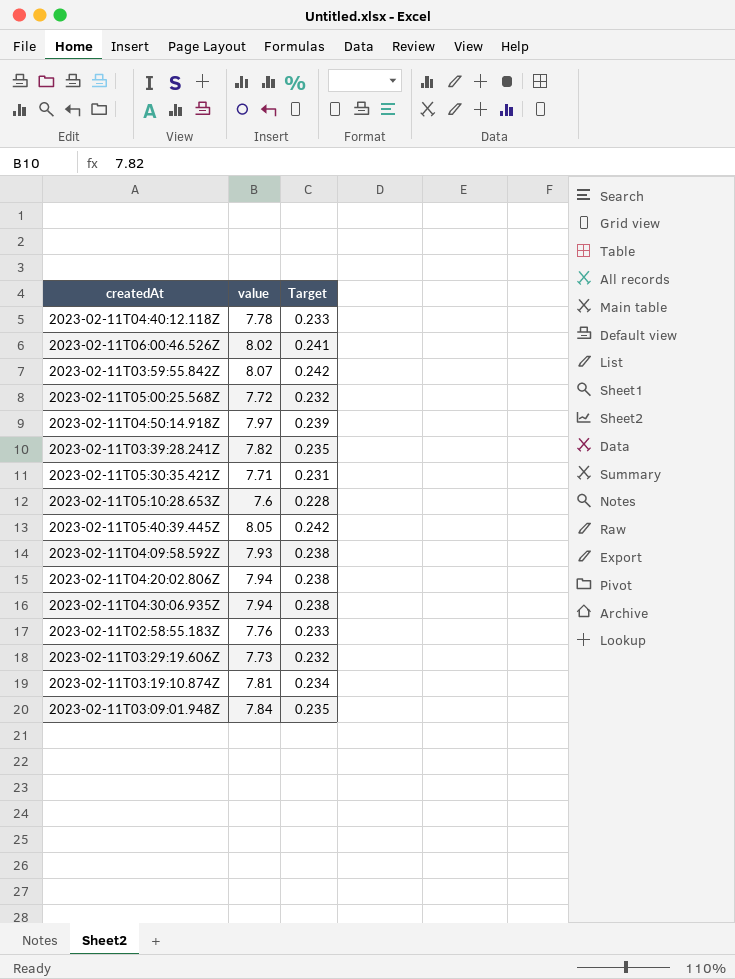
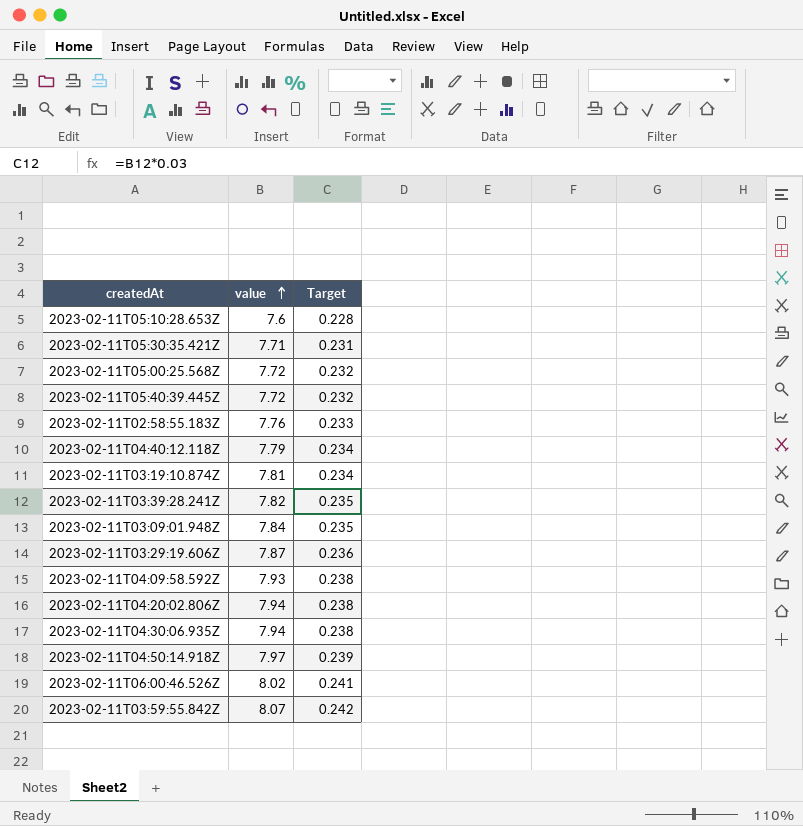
row order: none -> value ascending
2023-02-11T05:40:39.445Z | value: 8.05 -> 7.72
2023-02-11T05:40:39.445Z | Target: 0.242 -> 0.232
2023-02-11T04:40:12.118Z | value: 7.78 -> 7.79
2023-02-11T04:40:12.118Z | Target: 0.233 -> 0.234
2023-02-11T03:29:19.606Z | value: 7.73 -> 7.87
2023-02-11T03:29:19.606Z | Target: 0.232 -> 0.236

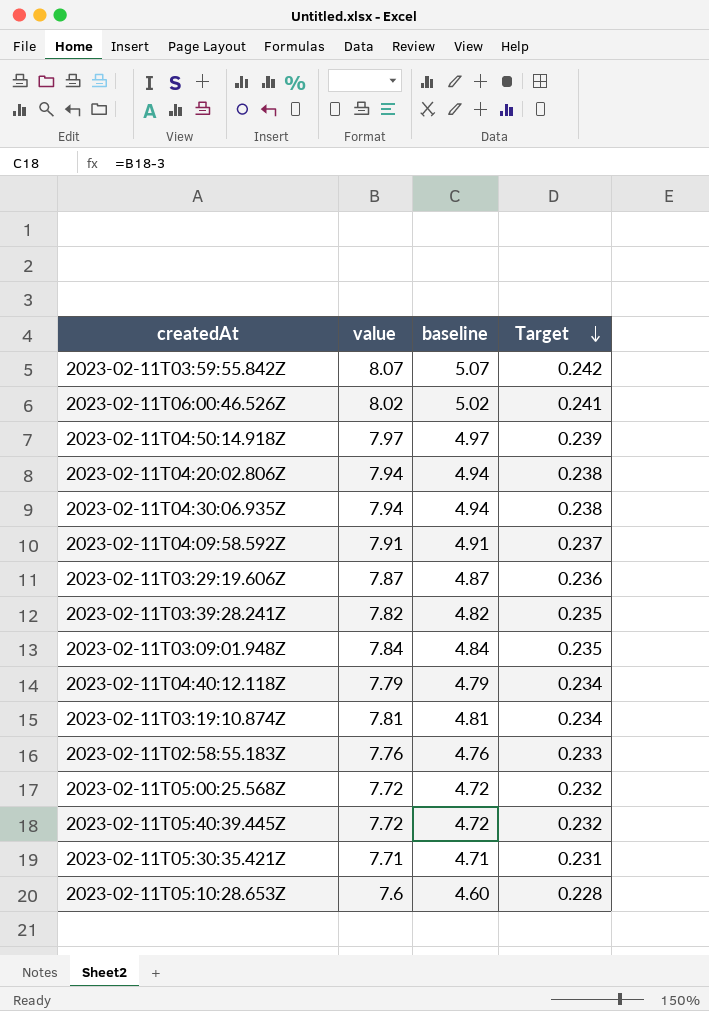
row order: value ascending -> Target descending
column baseline | formula: none -> [value] - 3
2023-02-11T04:09:58.592Z | value: 7.93 -> 7.91
2023-02-11T04:09:58.592Z | Target: 0.238 -> 0.237

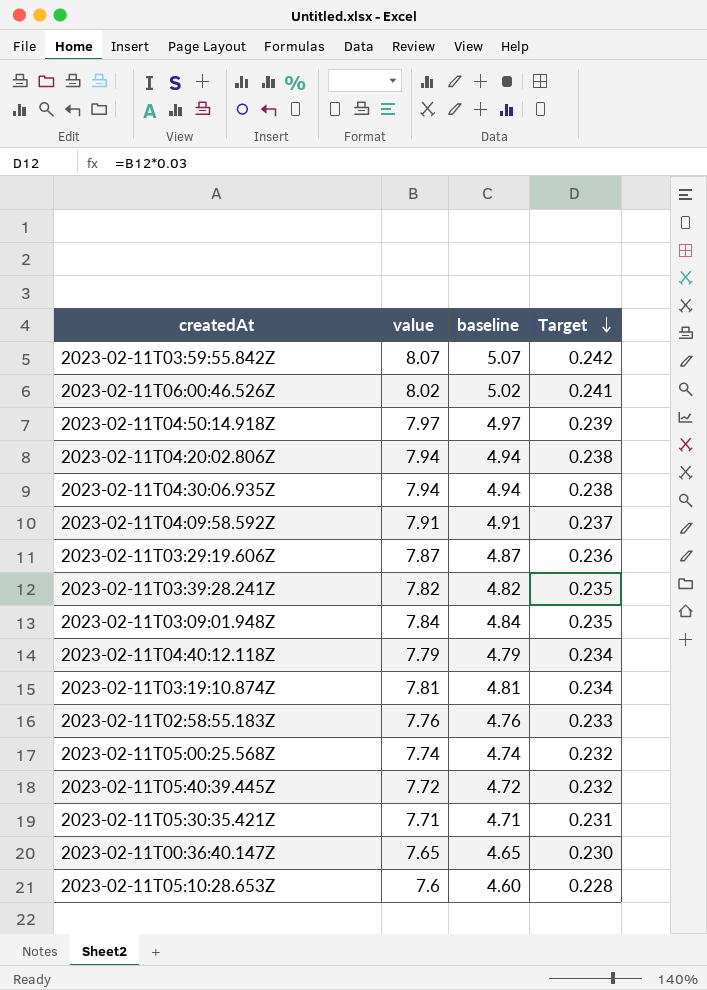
2023-02-11T05:00:25.568Z | value: 7.72 -> 7.74
2023-02-11T05:00:25.568Z | baseline: 4.72 -> 4.74
row 2023-02-11T00:36:40.147Z: none -> 7.65 | 4.65 | 0.230

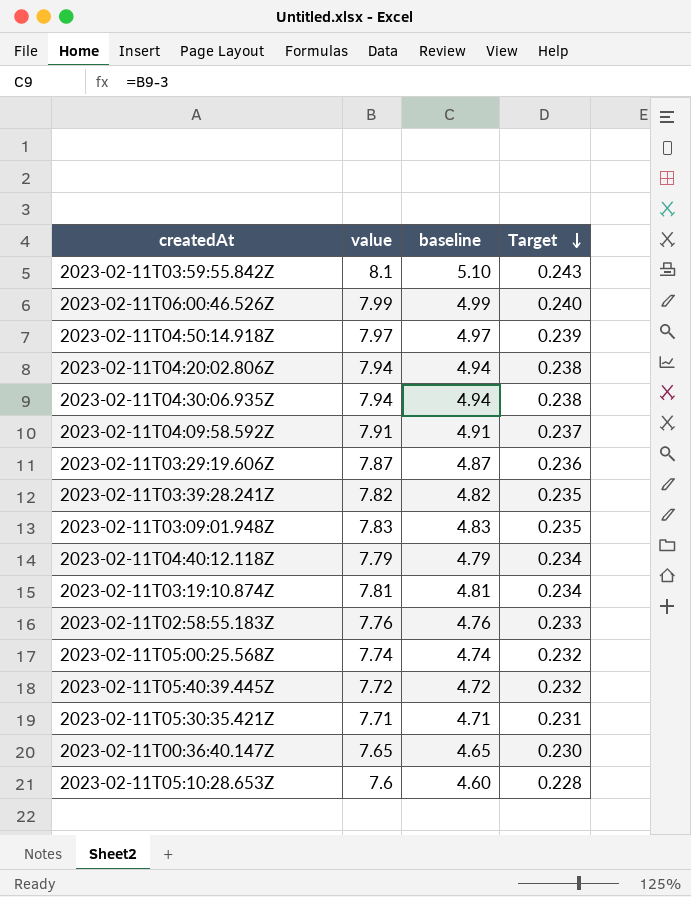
2023-02-11T03:59:55.842Z | value: 8.07 -> 8.1
2023-02-11T03:59:55.842Z | baseline: 5.07 -> 5.10
2023-02-11T03:59:55.842Z | Target: 0.242 -> 0.243
2023-02-11T06:00:46.526Z | value: 8.02 -> 7.99
2023-02-11T06:00:46.526Z | baseline: 5.02 -> 4.99
2023-02-11T06:00:46.526Z | Target: 0.241 -> 0.240
2023-02-11T03:09:01.948Z | value: 7.84 -> 7.83
2023-02-11T03:09:01.948Z | baseline: 4.84 -> 4.83

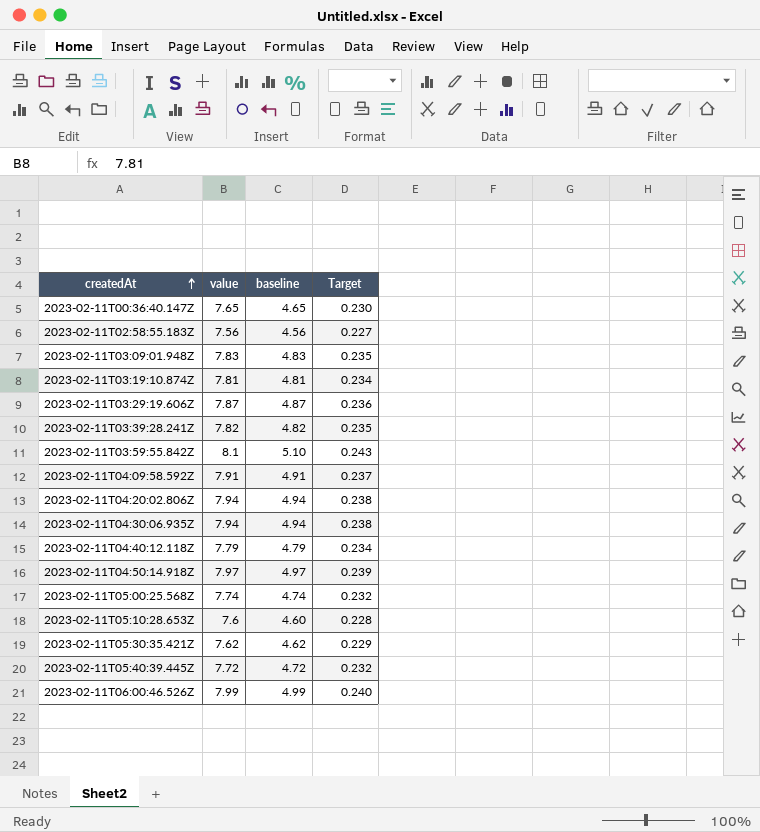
row order: Target descending -> createdAt ascending
2023-02-11T02:58:55.183Z | value: 7.76 -> 7.56
2023-02-11T02:58:55.183Z | baseline: 4.76 -> 4.56
2023-02-11T02:58:55.183Z | Target: 0.233 -> 0.227
2023-02-11T05:30:35.421Z | value: 7.71 -> 7.62
2023-02-11T05:30:35.421Z | baseline: 4.71 -> 4.62
2023-02-11T05:30:35.421Z | Target: 0.231 -> 0.229

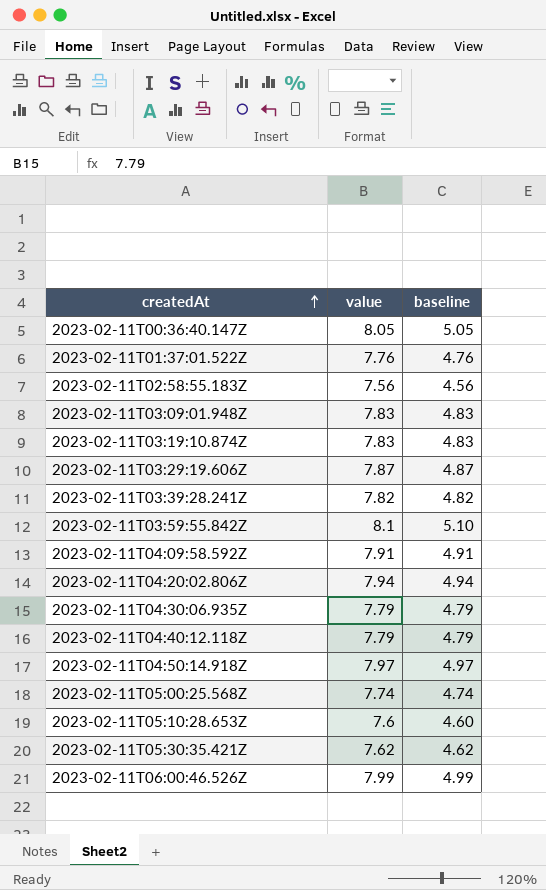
column Target | formula: [value] * 0.03 -> none
row 2023-02-11T05:40:39.445Z: 7.72 | 4.72 | 0.232 -> none
2023-02-11T00:36:40.147Z | value: 7.65 -> 8.05
2023-02-11T00:36:40.147Z | baseline: 4.65 -> 5.05
row 2023-02-11T01:37:01.522Z: none -> 7.76 | 4.76
2023-02-11T03:19:10.874Z | value: 7.81 -> 7.83
2023-02-11T03:19:10.874Z | baseline: 4.81 -> 4.83
2023-02-11T04:30:06.935Z | value: 7.94 -> 7.79
2023-02-11T04:30:06.935Z | baseline: 4.94 -> 4.79

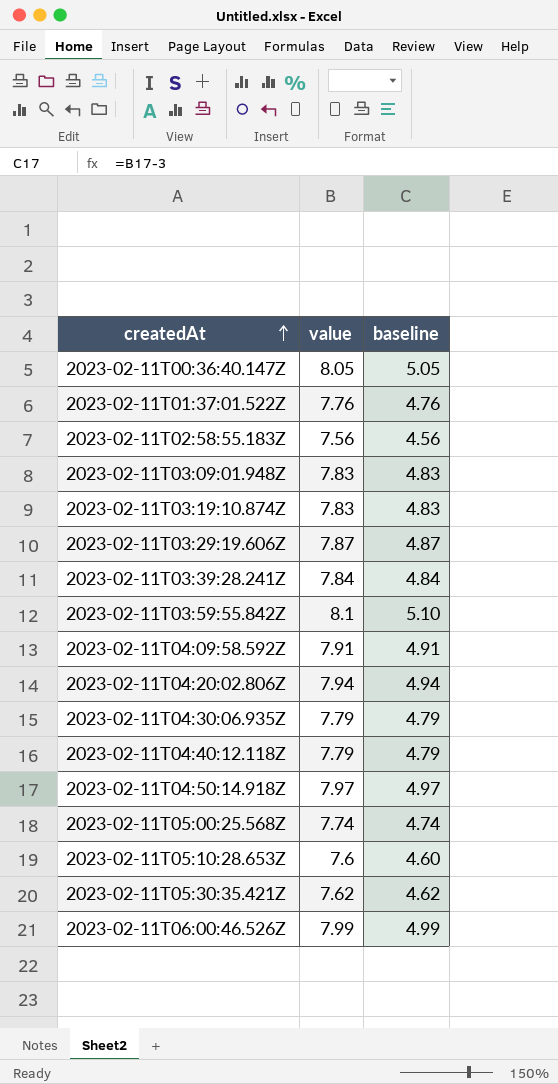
2023-02-11T03:39:28.241Z | value: 7.82 -> 7.84
2023-02-11T03:39:28.241Z | baseline: 4.82 -> 4.84

